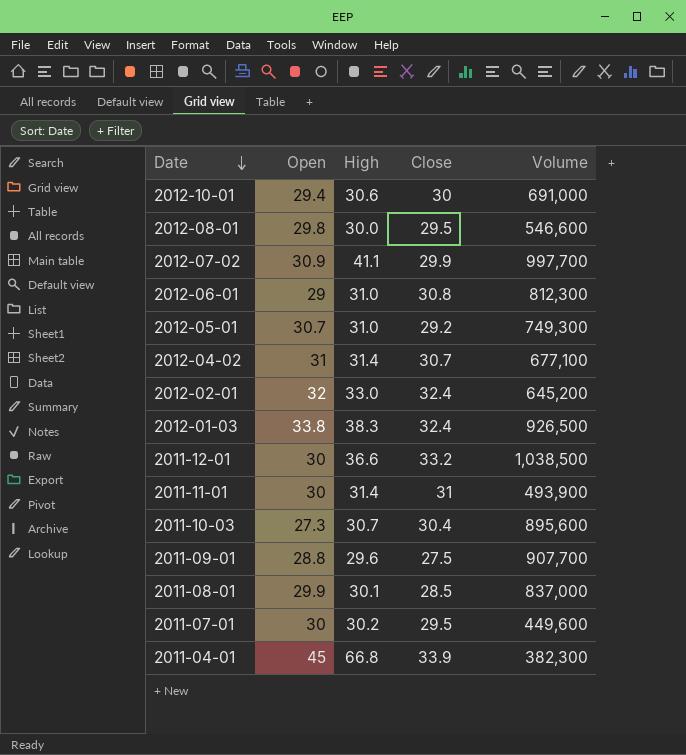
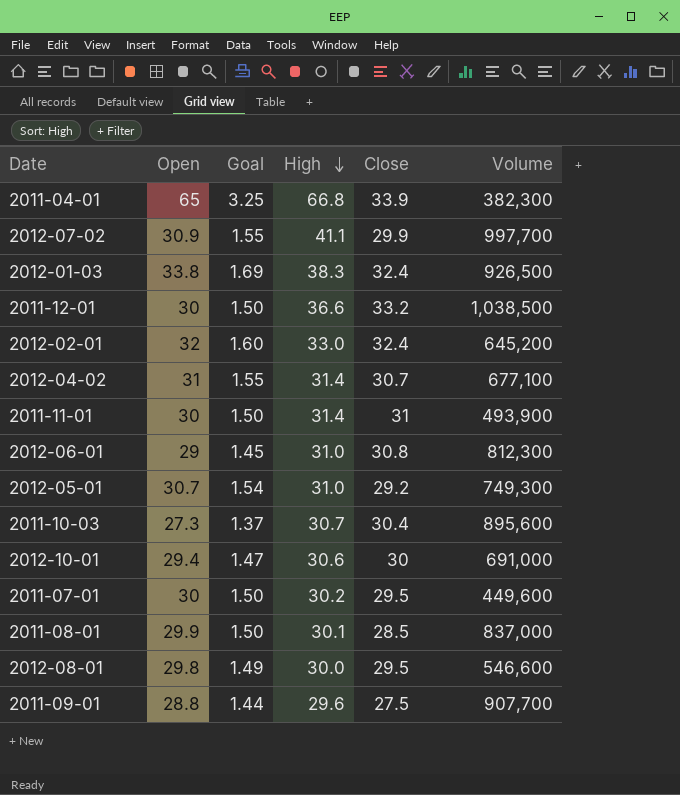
row order: Date descending -> High descending
column Goal | formula: none -> [Open] * 0.05
2011-04-01 | Open: 45 -> 65

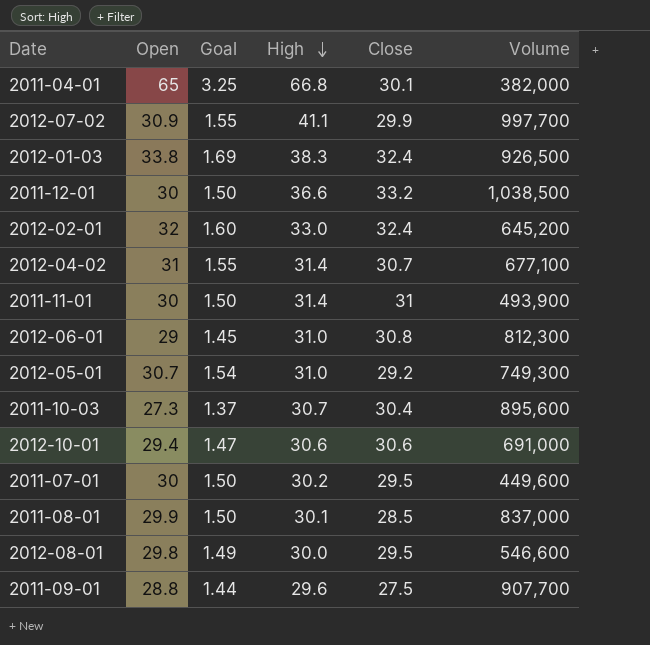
2011-04-01 | Close: 33.9 -> 30.1
2011-04-01 | Volume: 382,300 -> 382,000
2012-10-01 | Close: 30 -> 30.6

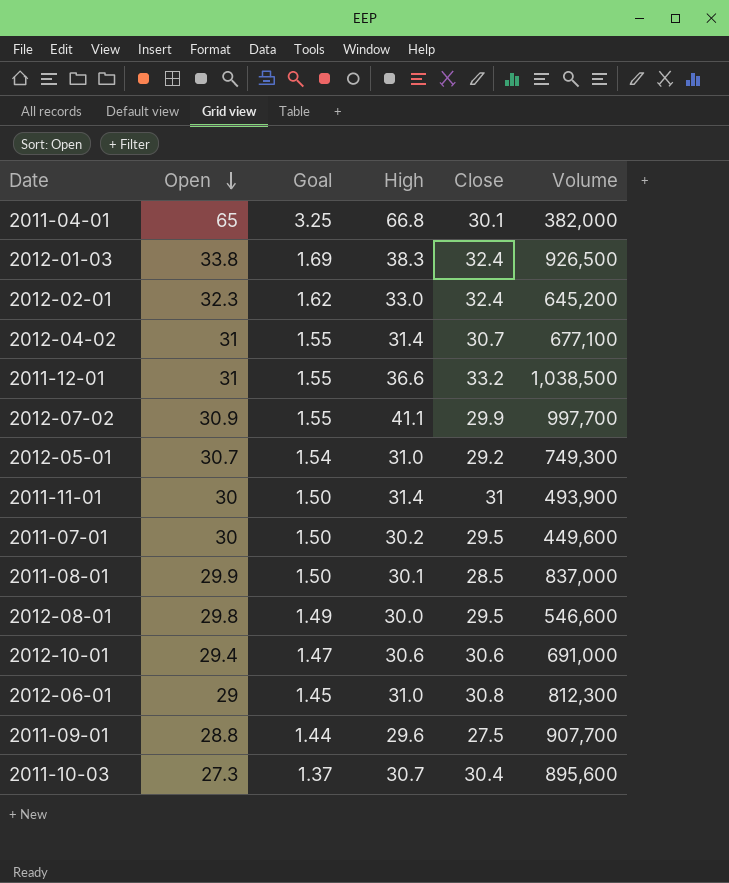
row order: High descending -> Open descending
2012-02-01 | Open: 32 -> 32.3
2012-02-01 | Goal: 1.60 -> 1.62
2011-12-01 | Open: 30 -> 31
2011-12-01 | Goal: 1.50 -> 1.55

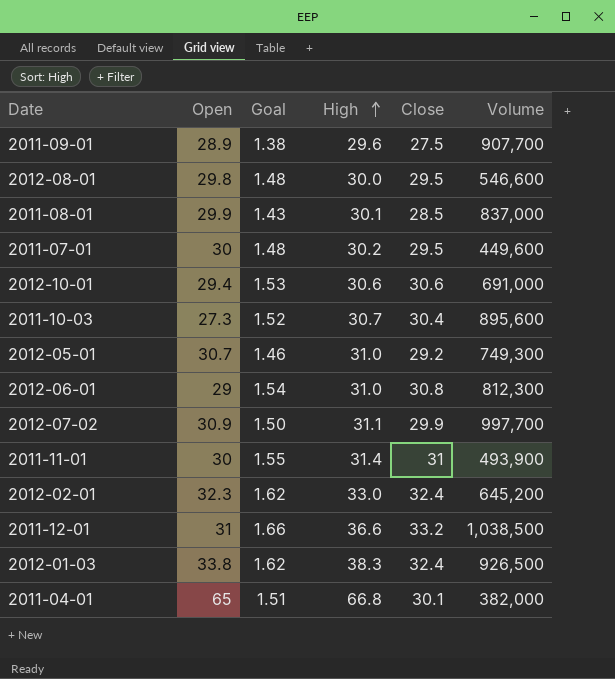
row order: Open descending -> High ascending
column Goal | formula: [Open] * 0.05 -> [Close] * 0.05
row 2012-04-02: 31 | 1.55 | 31.4 | 30.7 | 677,100 -> none
2011-09-01 | Open: 28.8 -> 28.9
2012-07-02 | High: 41.1 -> 31.1

